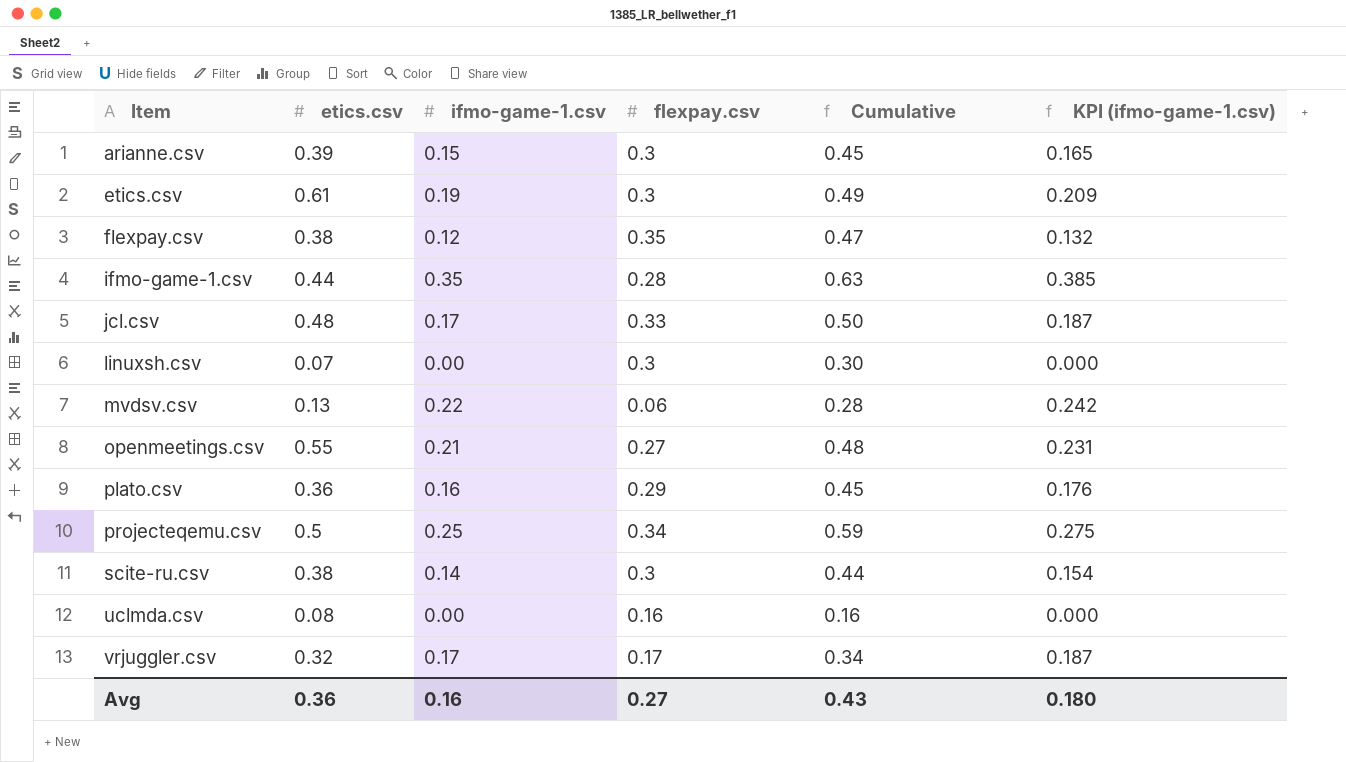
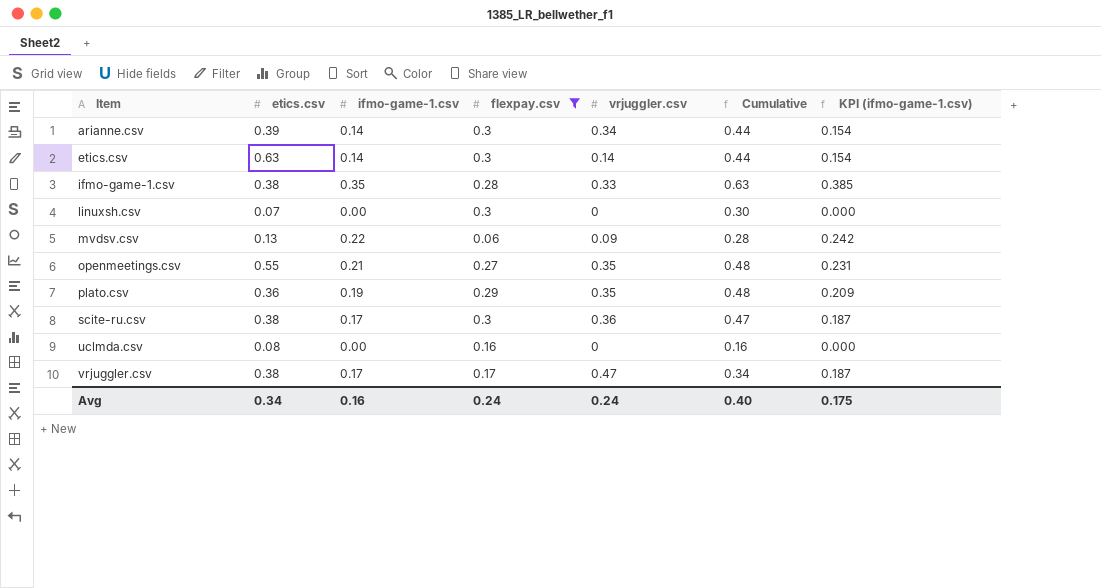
filter: none -> flexpay.csv <= 0.3
column vrjuggler.csv | position: none -> 5
arianne.csv | ifmo-game-1.csv: 0.15 -> 0.14
arianne.csv | Cumulative: 0.45 -> 0.44
arianne.csv | KPI (ifmo-game-1.csv): 0.165 -> 0.154
etics.csv | etics.csv: 0.61 -> 0.63
etics.csv | ifmo-game-1.csv: 0.19 -> 0.14
etics.csv | Cumulative: 0.49 -> 0.44
etics.csv | KPI (ifmo-game-1.csv): 0.209 -> 0.154
ifmo-game-1.csv | etics.csv: 0.44 -> 0.38
plato.csv | ifmo-game-1.csv: 0.16 -> 0.19
plato.csv | Cumulative: 0.45 -> 0.48
plato.csv | KPI (ifmo-game-1.csv): 0.176 -> 0.209
scite-ru.csv | ifmo-game-1.csv: 0.14 -> 0.17
scite-ru.csv | Cumulative: 0.44 -> 0.47
scite-ru.csv | KPI (ifmo-game-1.csv): 0.154 -> 0.187
vrjuggler.csv | etics.csv: 0.32 -> 0.38
Avg | etics.csv: 0.36 -> 0.34
Avg | flexpay.csv: 0.27 -> 0.24
Avg | Cumulative: 0.43 -> 0.40
Avg | KPI (ifmo-game-1.csv): 0.180 -> 0.175

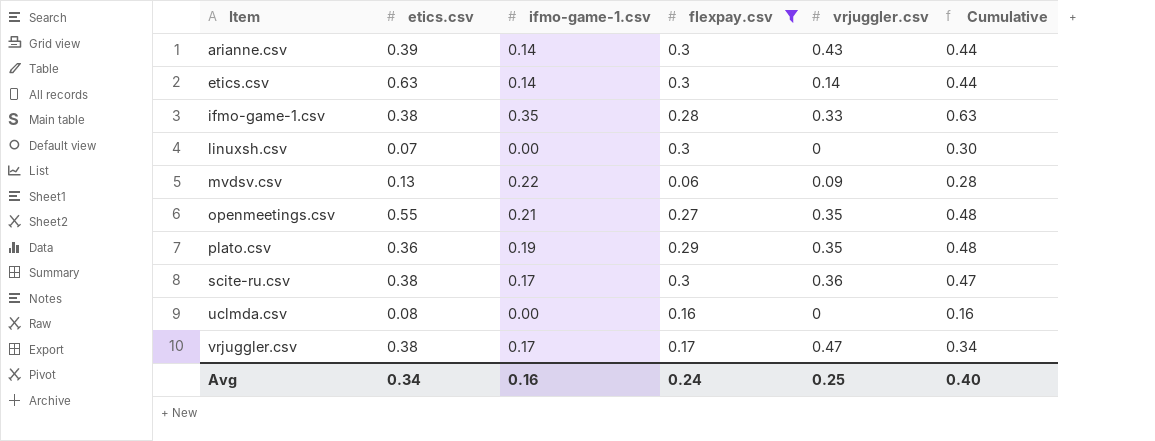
column KPI (ifmo-game-1.csv) | formula: [ifmo-game-1.csv] * 1.1 -> none
arianne.csv | vrjuggler.csv: 0.34 -> 0.43
Avg | vrjuggler.csv: 0.24 -> 0.25

